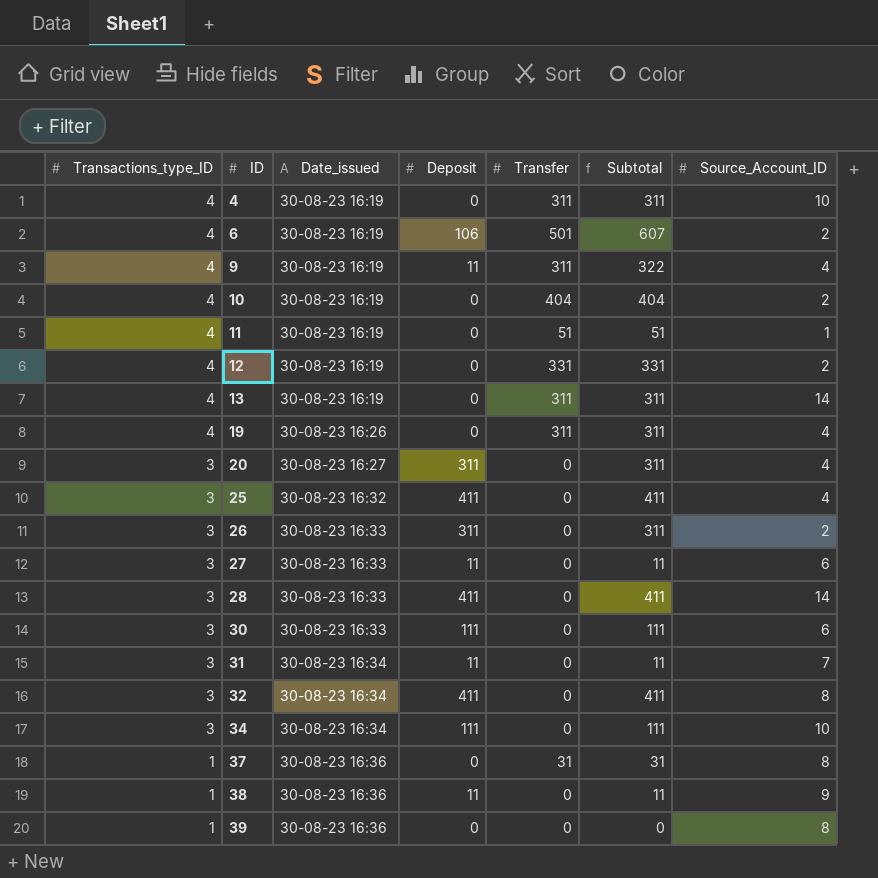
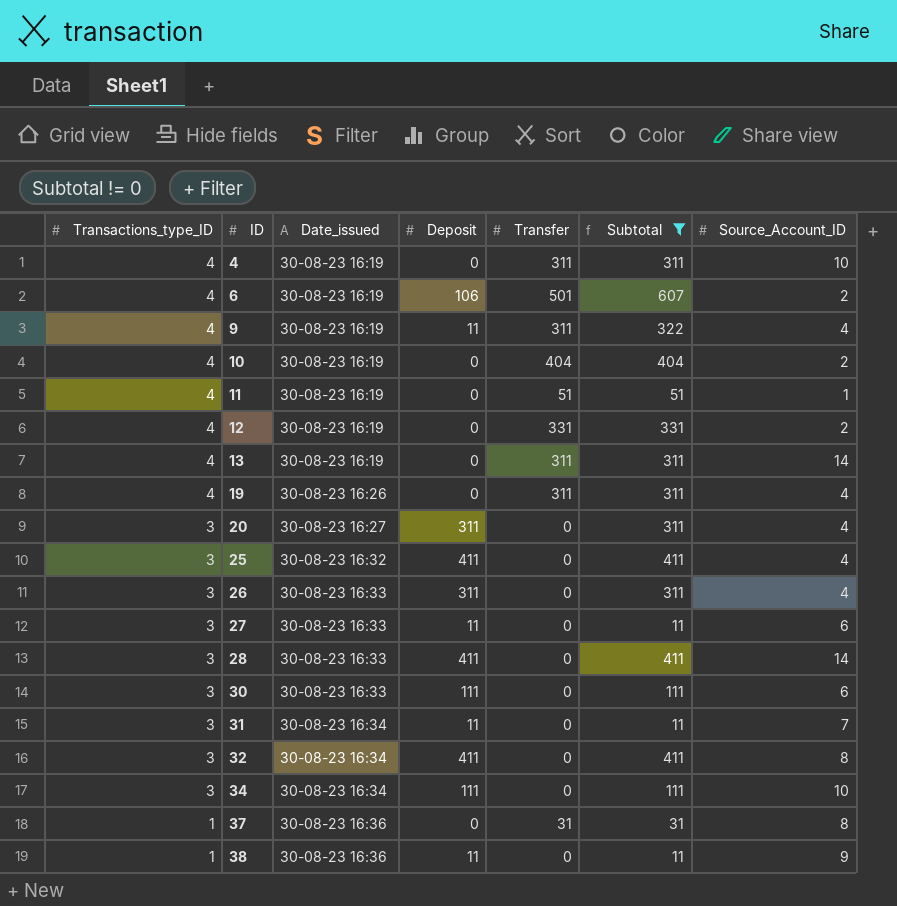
filter: none -> Subtotal != 0
26 | Source_Account_ID: 2 -> 4

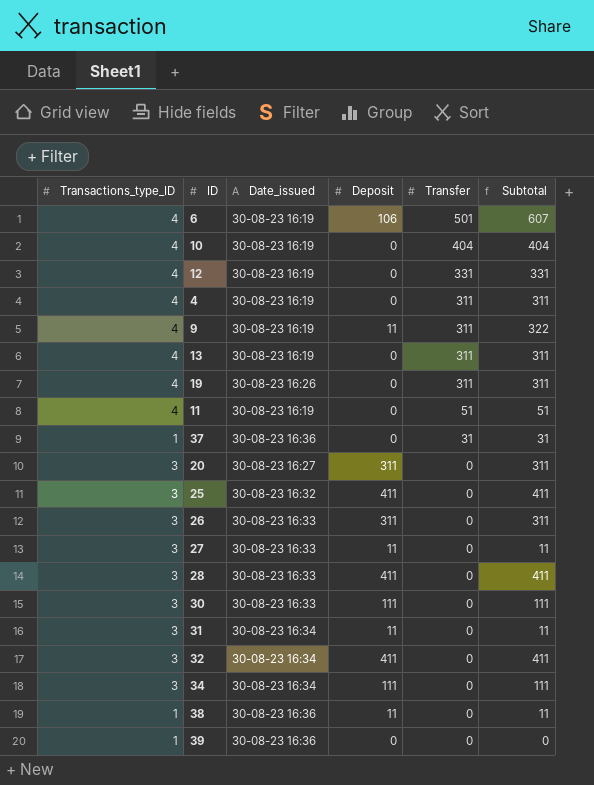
filter: Subtotal != 0 -> none
row order: Transactions_type_ID descending -> Transfer descending
column Source_Account_ID | position: 7 -> none

